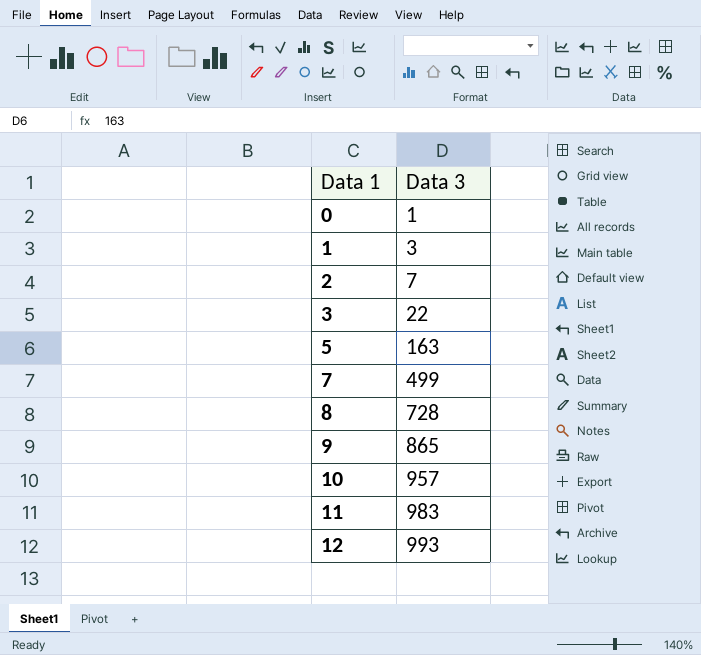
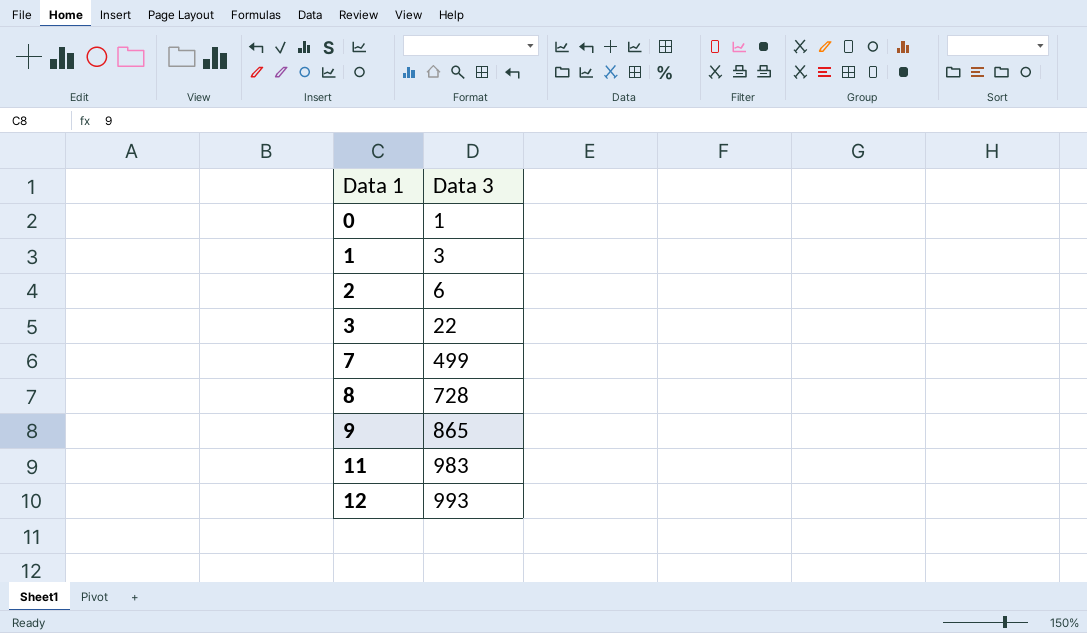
row 5: 163 -> none
row 10: 957 -> none
2 | Data 3: 7 -> 6

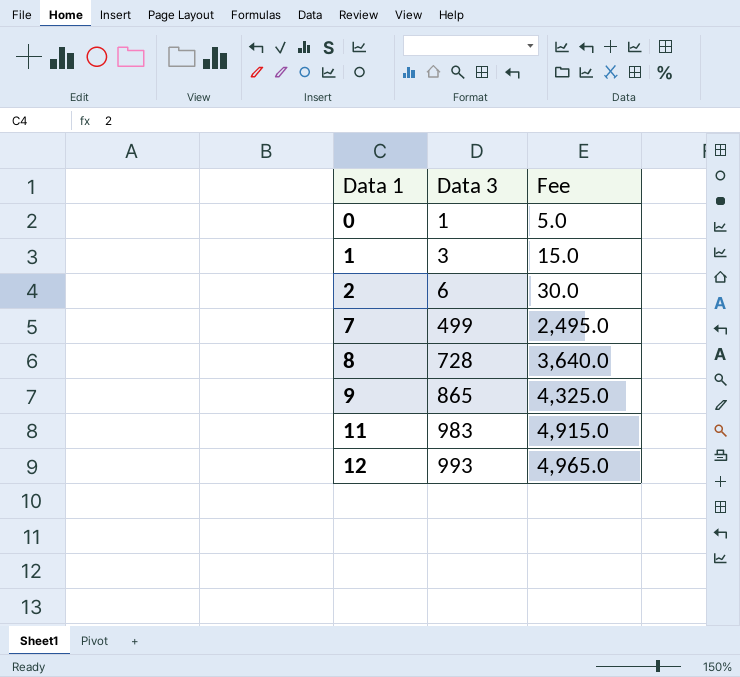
column Fee | formula: none -> [Data 3] * 5
row 3: 22 -> none

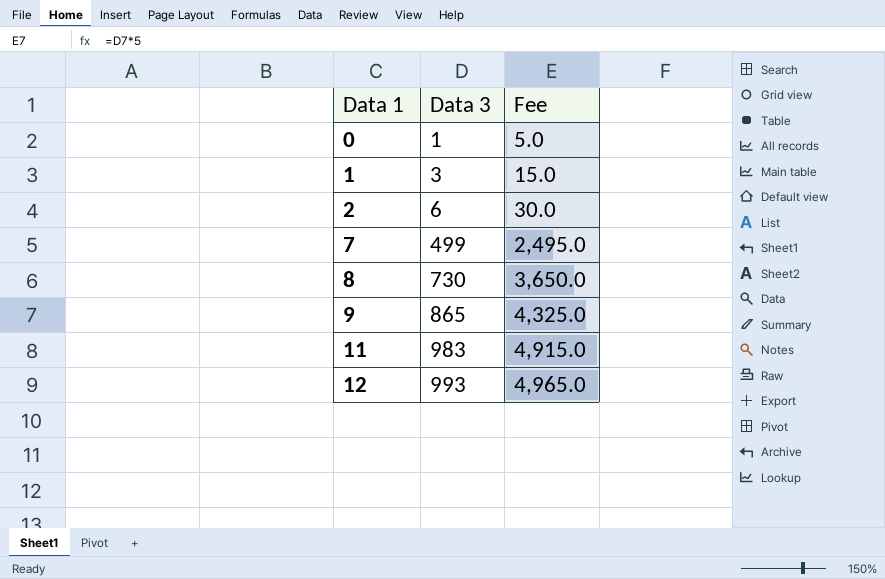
8 | Data 3: 728 -> 730
8 | Fee: 3,640.0 -> 3,650.0

